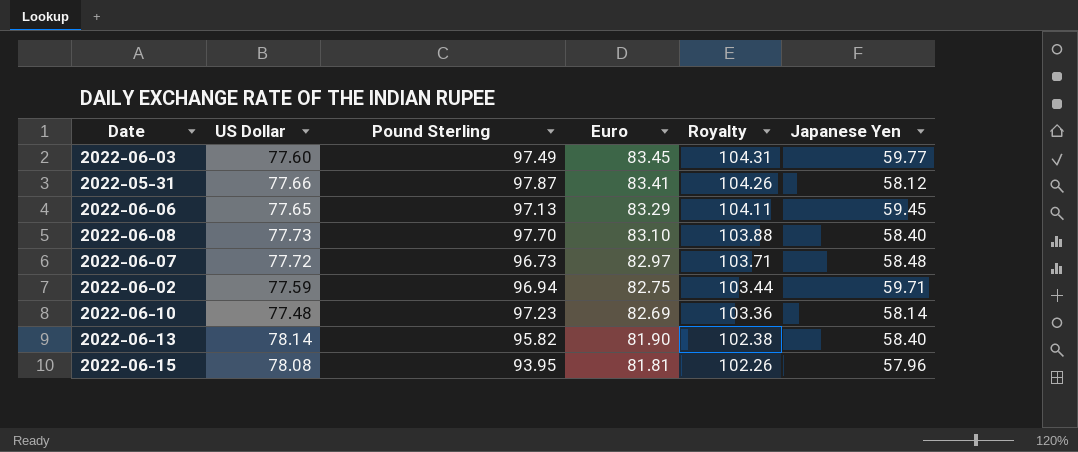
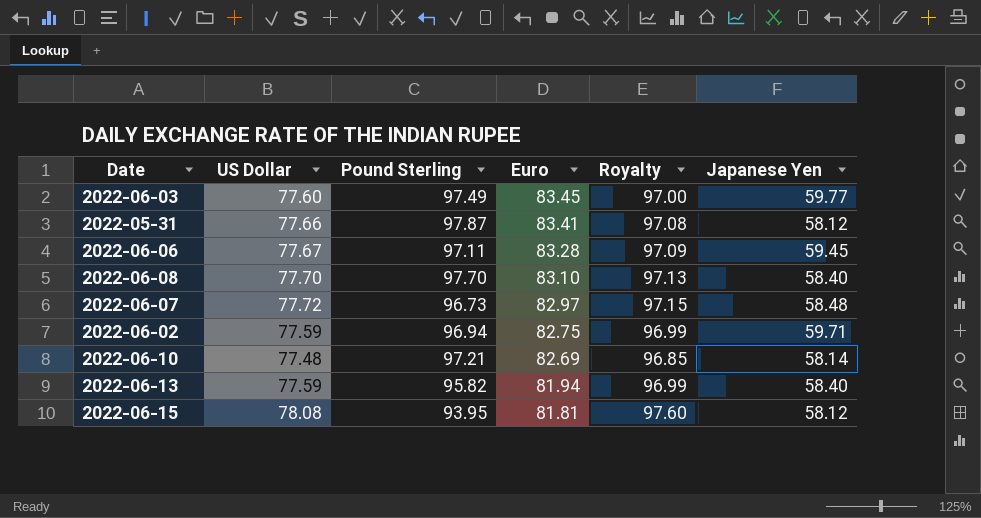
column Royalty | formula: [Euro] * 1.25 -> [US Dollar] * 1.25
2022-06-06 | US Dollar: 77.65 -> 77.67
2022-06-06 | Pound Sterling: 97.13 -> 97.11
2022-06-06 | Euro: 83.29 -> 83.28
2022-06-08 | US Dollar: 77.73 -> 77.70
2022-06-10 | Pound Sterling: 97.23 -> 97.21
2022-06-13 | US Dollar: 78.14 -> 77.59
2022-06-13 | Euro: 81.90 -> 81.94
2022-06-15 | Japanese Yen: 57.96 -> 58.12

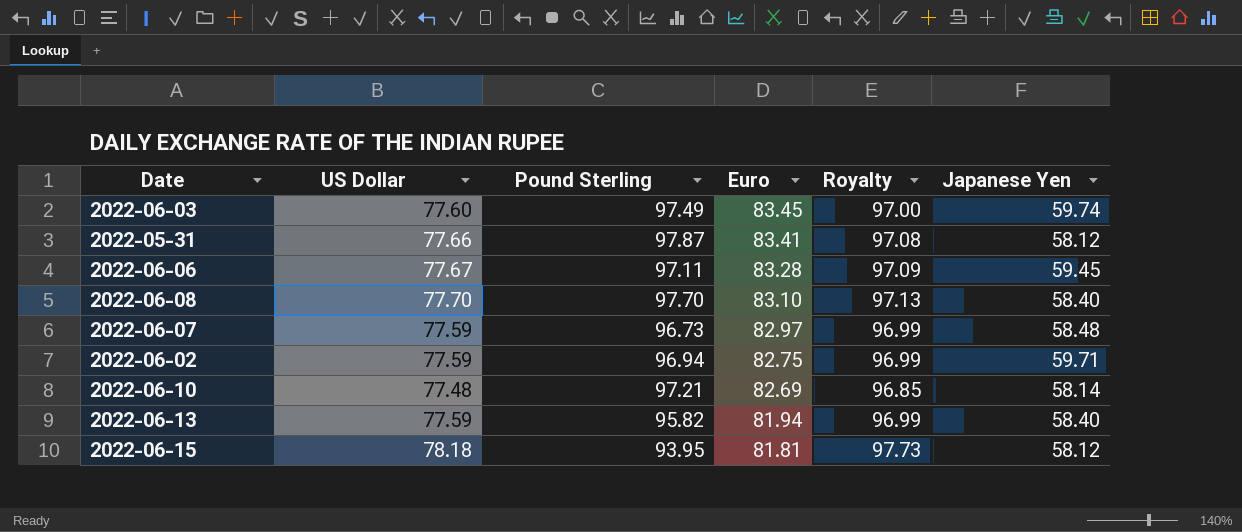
2022-06-03 | Japanese Yen: 59.77 -> 59.74
2022-06-07 | US Dollar: 77.72 -> 77.59
2022-06-07 | Royalty: 97.15 -> 96.99
2022-06-15 | US Dollar: 78.08 -> 78.18
2022-06-15 | Royalty: 97.60 -> 97.73

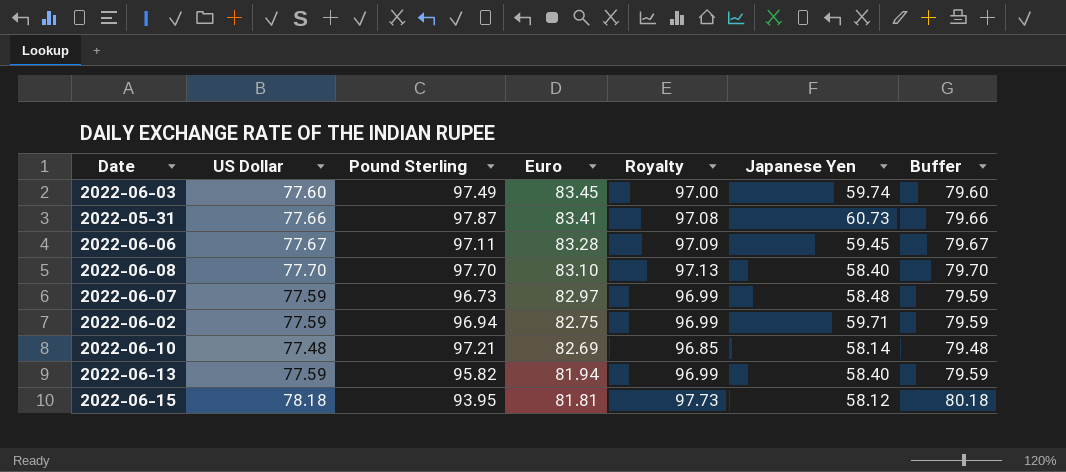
column Buffer | formula: none -> [US Dollar] + 2
2022-05-31 | Japanese Yen: 58.12 -> 60.73

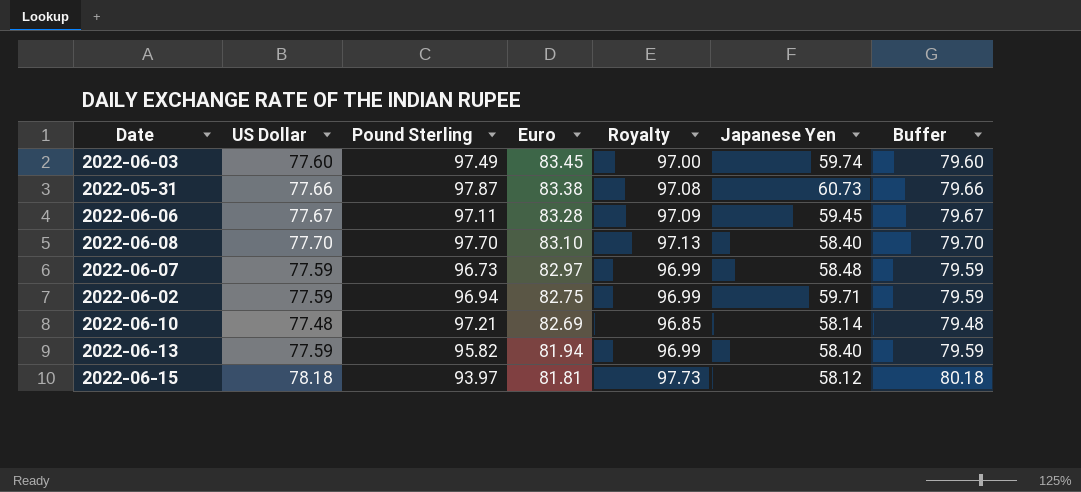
2022-05-31 | Euro: 83.41 -> 83.38
2022-06-15 | Pound Sterling: 93.95 -> 93.97

